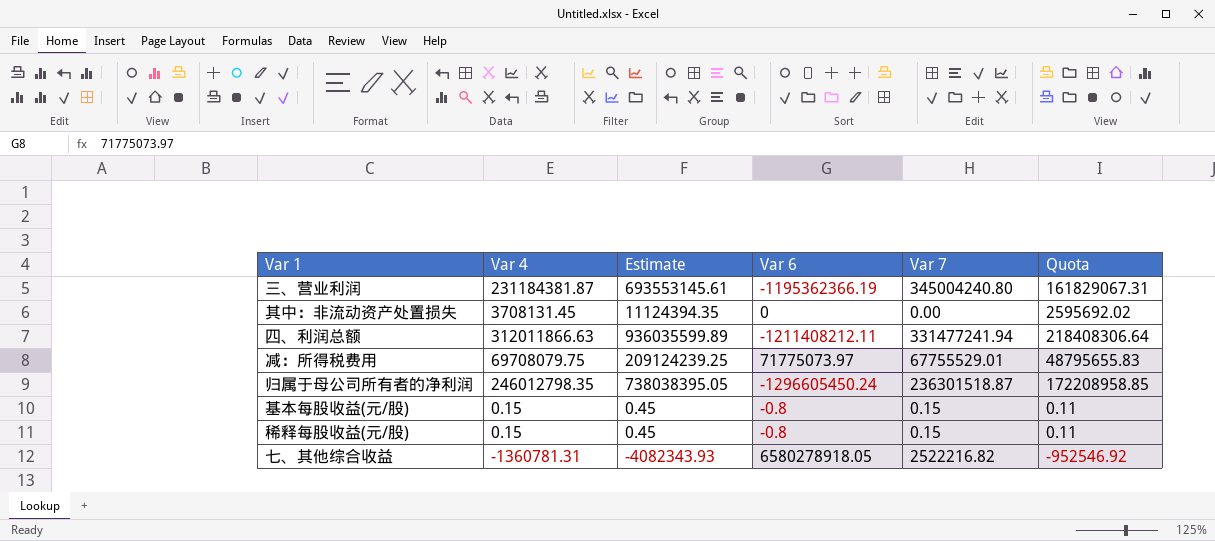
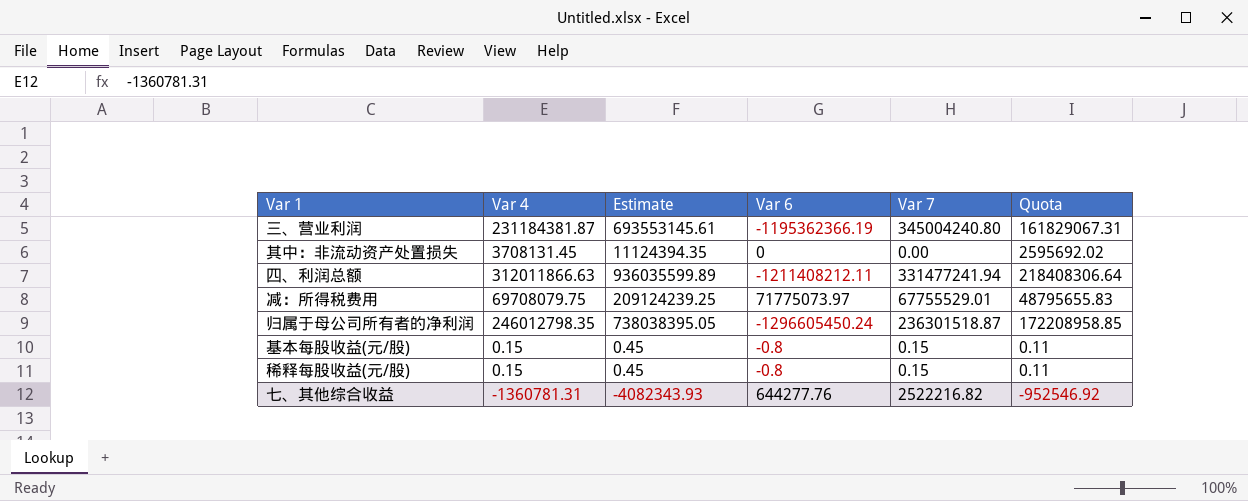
七、其他综合收益 | Var 6: 6580278918.05 -> 644277.76

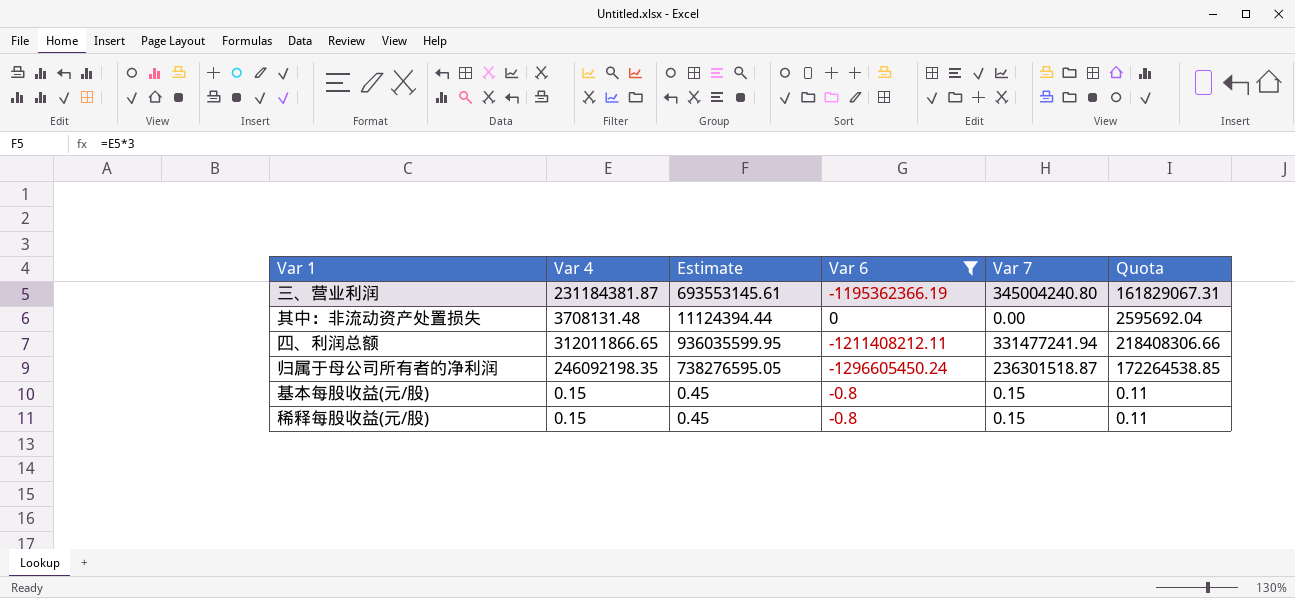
filter: none -> Var 6 <= 0
其中：非流动资产处置损失 | Var 4: 3708131.45 -> 3708131.48
其中：非流动资产处置损失 | Estimate: 11124394.35 -> 11124394.44
其中：非流动资产处置损失 | Quota: 2595692.02 -> 2595692.04
四、利润总额 | Var 4: 312011866.63 -> 312011866.65
四、利润总额 | Estimate: 936035599.89 -> 936035599.95
四、利润总额 | Quota: 218408306.64 -> 218408306.66
归属于母公司所有者的净利润 | Var 4: 246012798.35 -> 246092198.35
归属于母公司所有者的净利润 | Estimate: 738038395.05 -> 738276595.05
归属于母公司所有者的净利润 | Quota: 172208958.85 -> 172264538.85

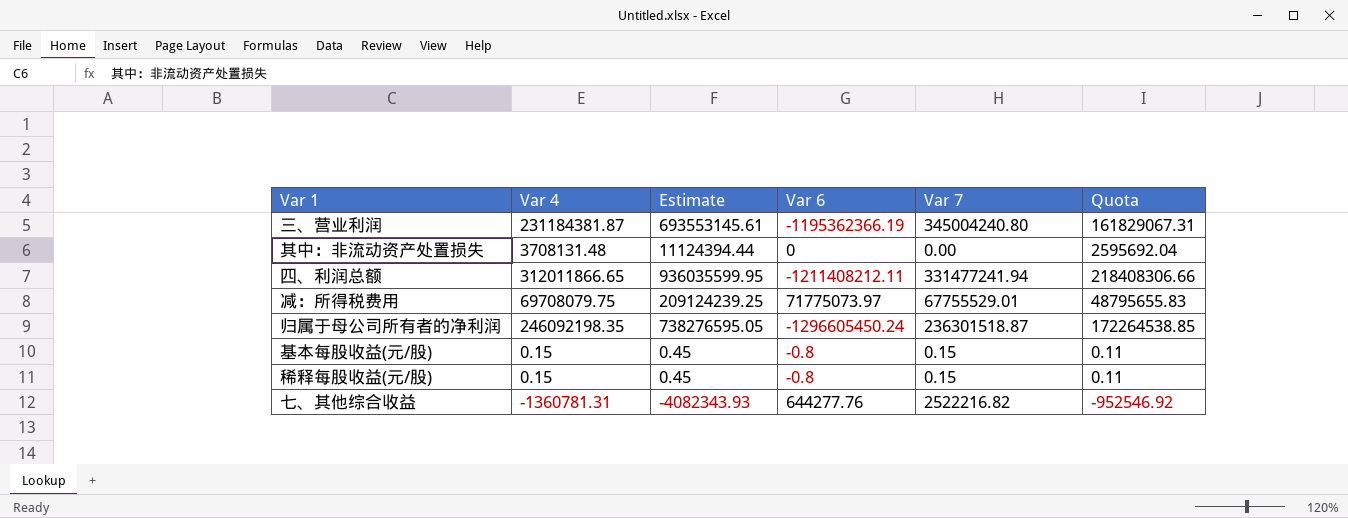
filter: Var 6 <= 0 -> none

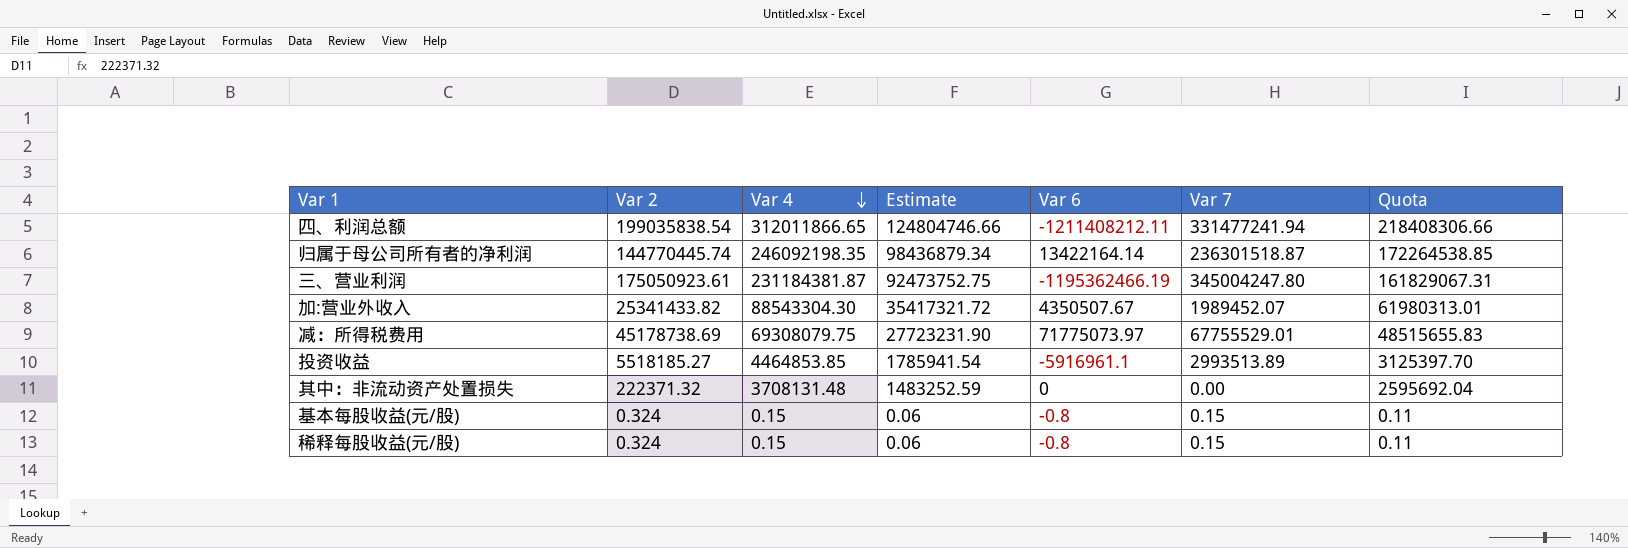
row order: none -> Var 4 descending
column Var 2 | position: none -> 2
column Estimate | formula: [Var 4] * 3 -> [Var 4] * 0.4
row 七、其他综合收益: -1360781.31 | -4082343.93 | 644277.76 | 2522216.82 | -952546.92 -> none
归属于母公司所有者的净利润 | Var 6: -1296605450.24 -> 13422164.14
三、营业利润 | Var 6: -1195362366.19 -> -1195362466.19
三、营业利润 | Var 7: 345004240.80 -> 345004247.80
row 加:营业外收入: none -> 25341433.82 | 88543304.30 | 35417321.72 | 4350507.67 | 1989452.07 | 61980313.01
减：所得税费用 | Var 4: 69708079.75 -> 69308079.75
减：所得税费用 | Quota: 48795655.83 -> 48515655.83
row 投资收益: none -> 5518185.27 | 4464853.85 | 1785941.54 | -5916961.1 | 2993513.89 | 3125397.70

